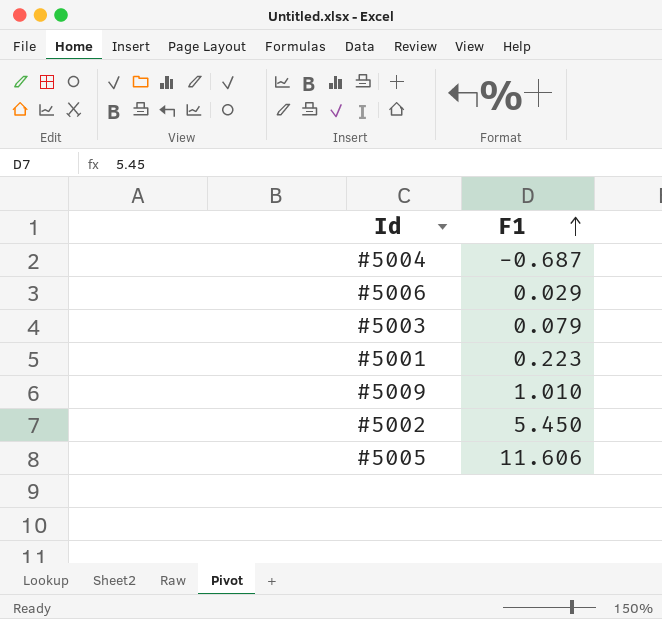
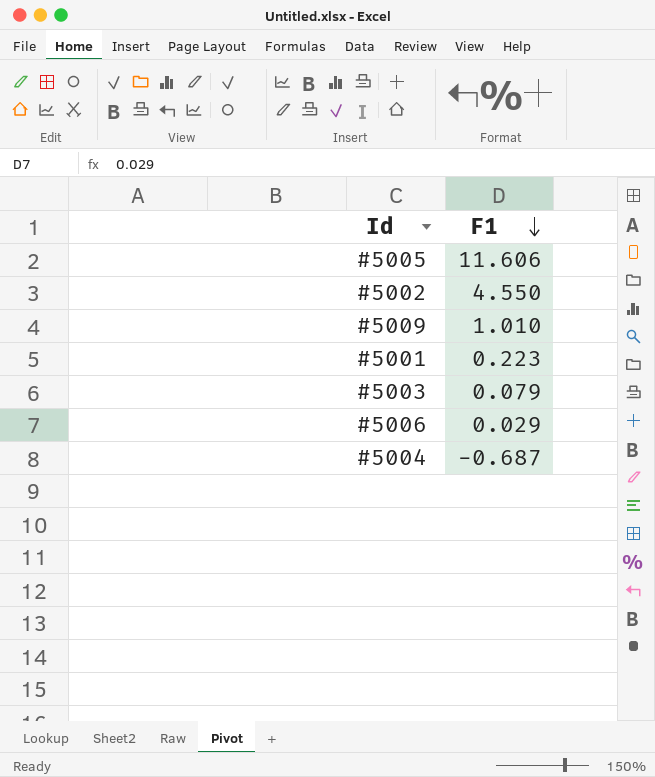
row order: F1 ascending -> F1 descending
#5002 | F1: 5.450 -> 4.550

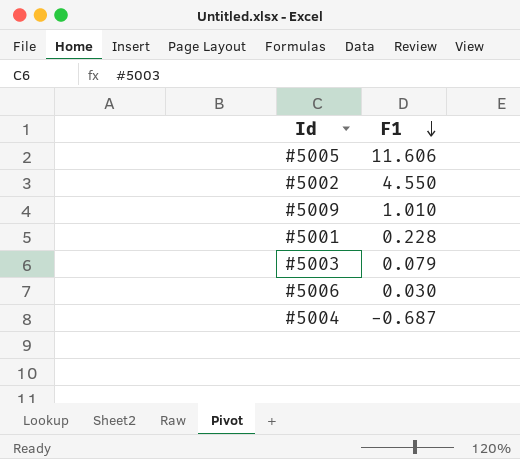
#5001 | F1: 0.223 -> 0.228
#5006 | F1: 0.029 -> 0.030

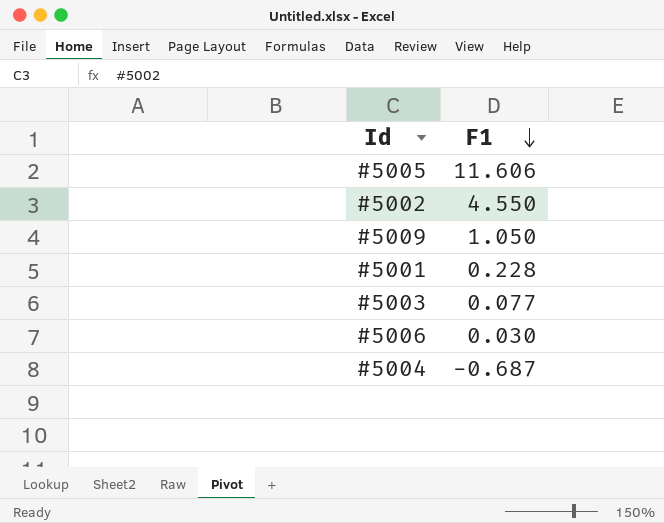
#5009 | F1: 1.010 -> 1.050
#5003 | F1: 0.079 -> 0.077

